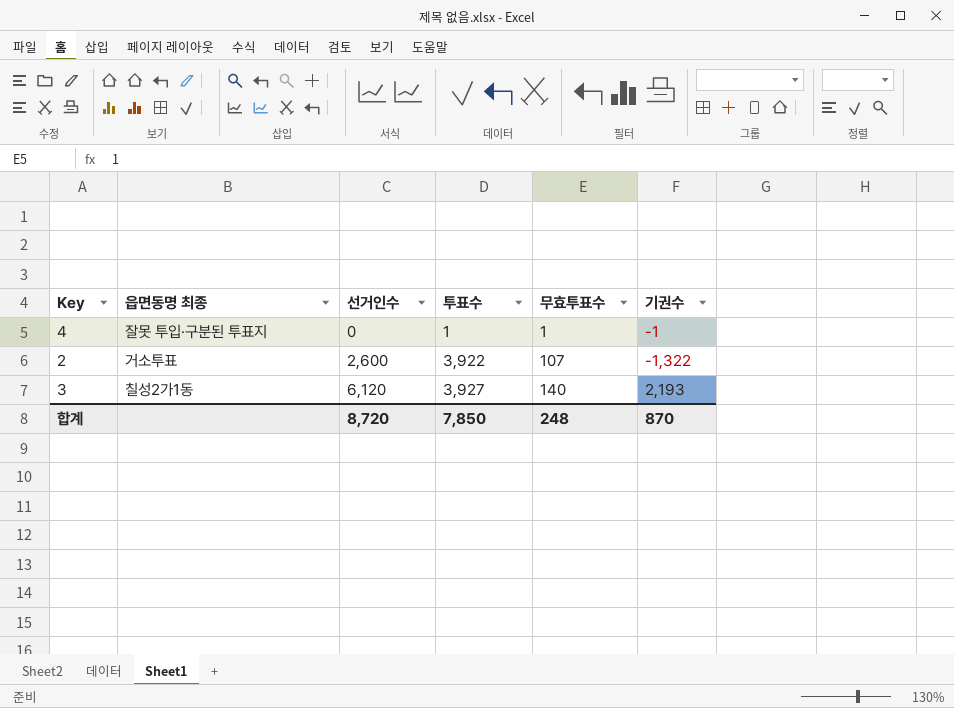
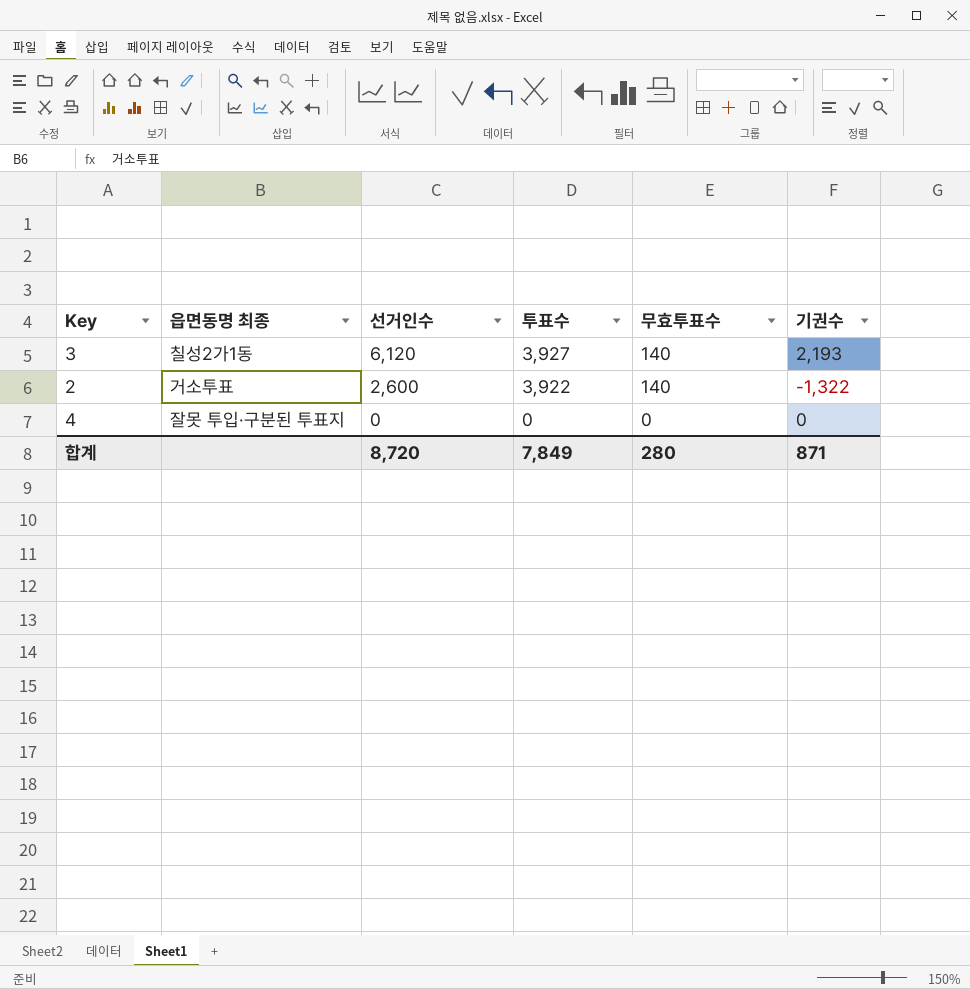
row order: 선거인수 ascending -> 선거인수 descending
2 | 무효투표수: 107 -> 140
4 | 투표수: 1 -> 0
4 | 무효투표수: 1 -> 0
4 | 기권수: -1 -> 0
합계 | 투표수: 7,850 -> 7,849
합계 | 무효투표수: 248 -> 280
합계 | 기권수: 870 -> 871

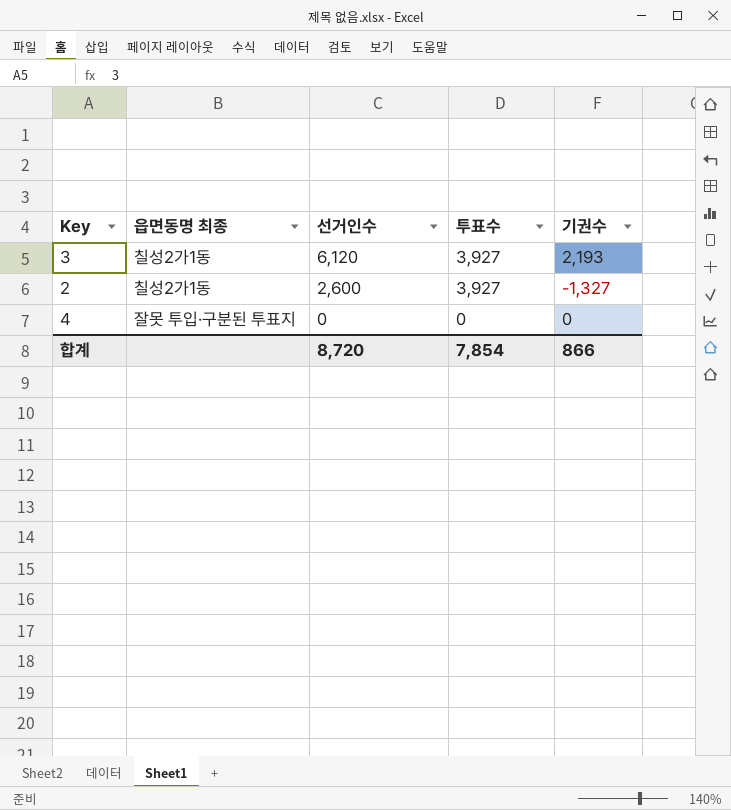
column 무효투표수 | position: 5 -> none
2 | 읍면동명 최종: 거소투표 -> 칠성2가1동
2 | 투표수: 3,922 -> 3,927
2 | 기권수: -1,322 -> -1,327
합계 | 투표수: 7,849 -> 7,854
합계 | 기권수: 871 -> 866

